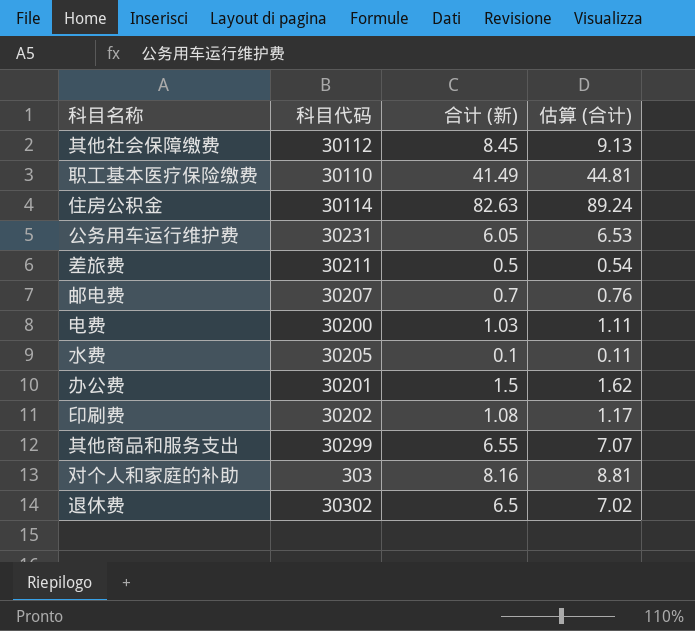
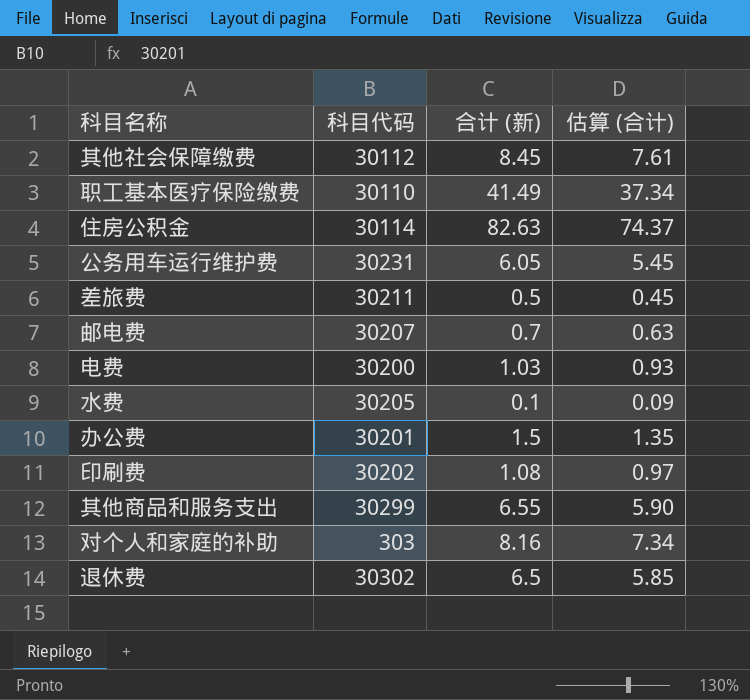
column 估算 (合计) | formula: [合计 (新)] * 1.08 -> [合计 (新)] * 0.9

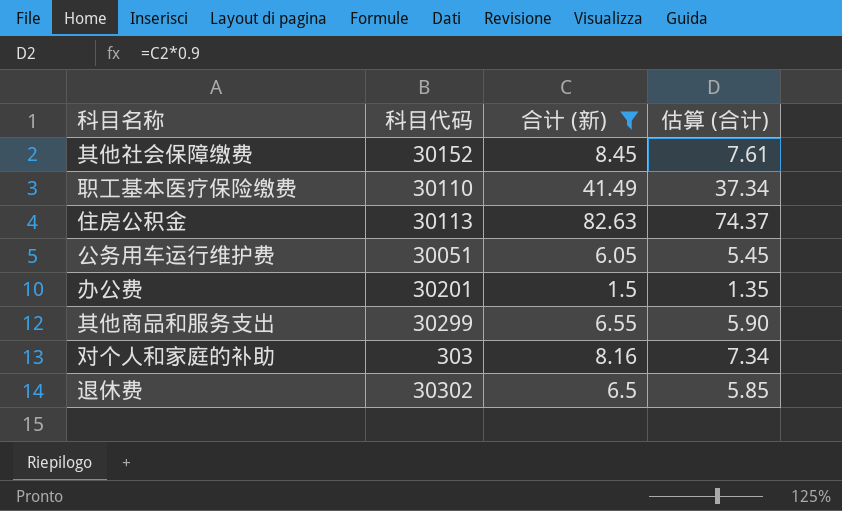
filter: none -> 合计 (新) >= 1.5
其他社会保障缴费 | 科目代码: 30112 -> 30152
住房公积金 | 科目代码: 30114 -> 30113
公务用车运行维护费 | 科目代码: 30231 -> 30051

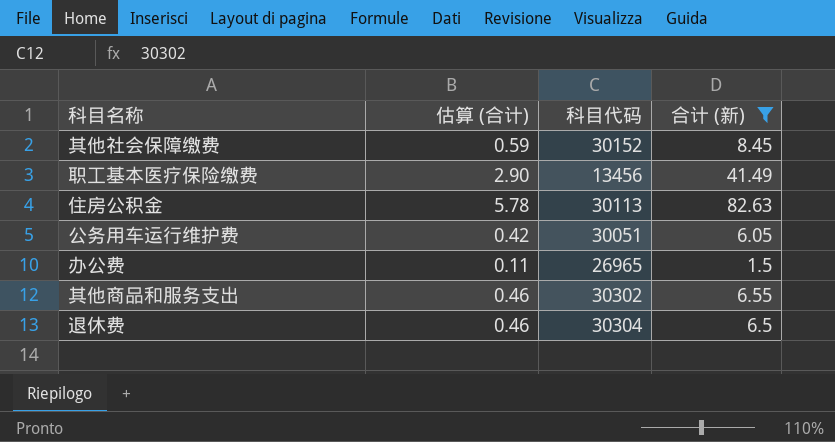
column 估算 (合计) | formula: [合计 (新)] * 0.9 -> [合计 (新)] * 0.07
column 估算 (合计) | position: 4 -> 2
row 对个人和家庭的补助: 303 | 8.16 | 7.34 -> none
职工基本医疗保险缴费 | 科目代码: 30110 -> 13456
办公费 | 科目代码: 30201 -> 26965
其他商品和服务支出 | 科目代码: 30299 -> 30302
退休费 | 科目代码: 30302 -> 30304

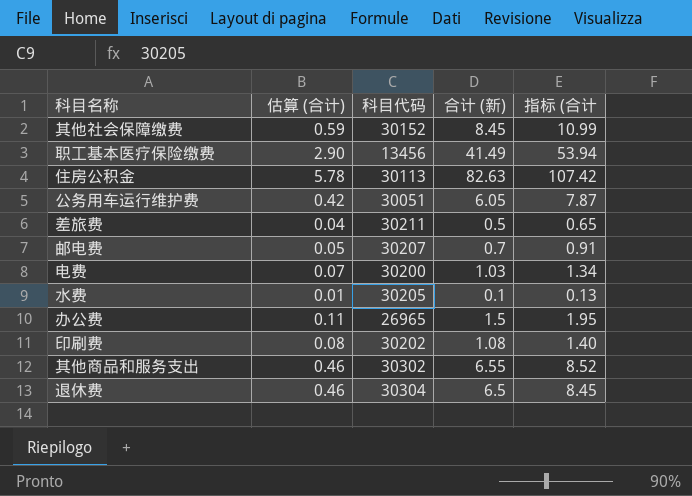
filter: 合计 (新) >= 1.5 -> none
column 指标 (合计 | formula: none -> [合计 (新)] * 1.3

